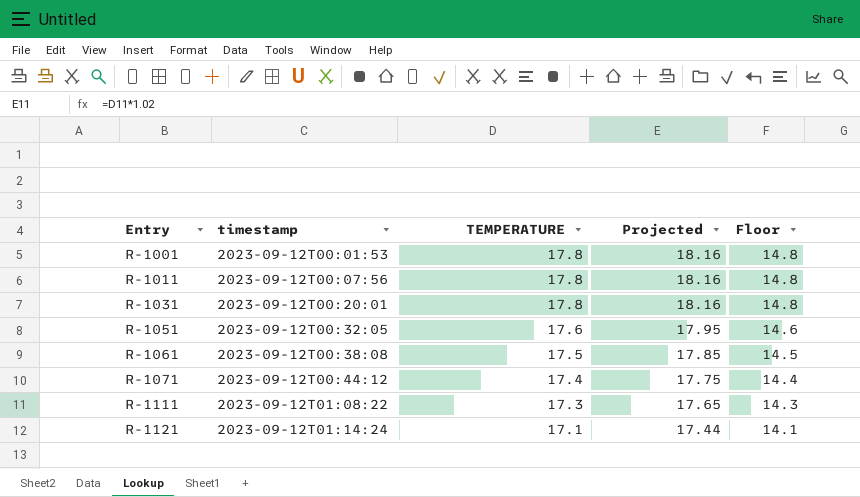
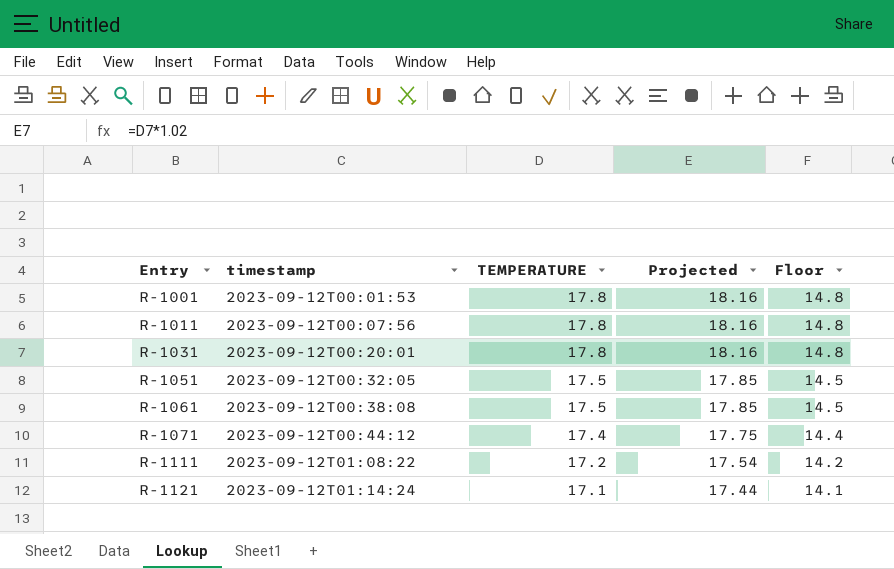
R-1051 | TEMPERATURE: 17.6 -> 17.5
R-1051 | Projected: 17.95 -> 17.85
R-1051 | Floor: 14.6 -> 14.5
R-1111 | TEMPERATURE: 17.3 -> 17.2
R-1111 | Projected: 17.65 -> 17.54
R-1111 | Floor: 14.3 -> 14.2

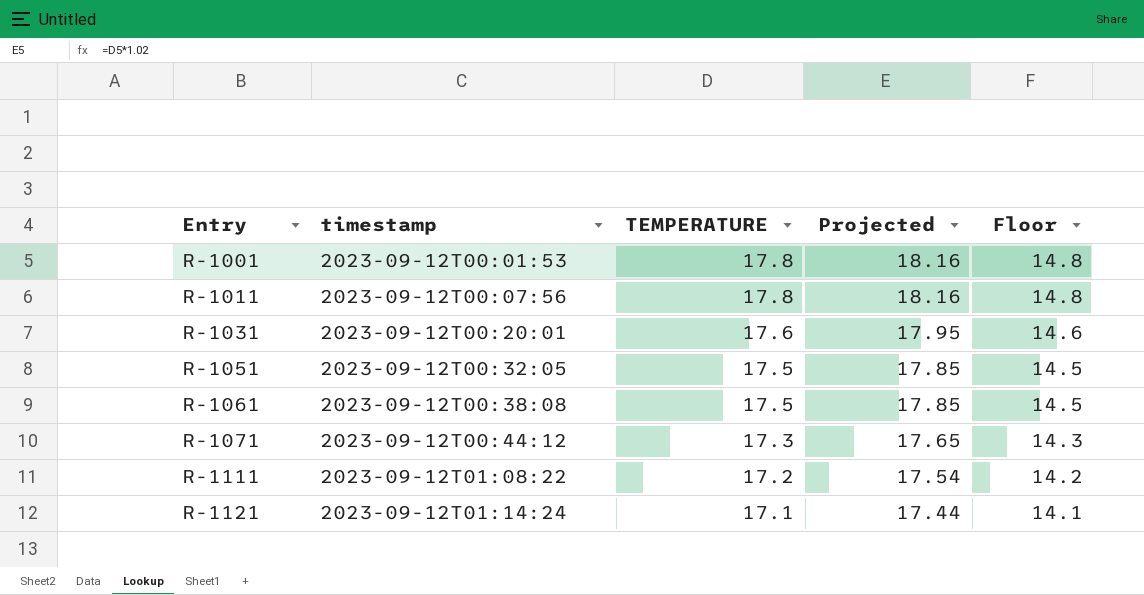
R-1031 | TEMPERATURE: 17.8 -> 17.6
R-1031 | Projected: 18.16 -> 17.95
R-1031 | Floor: 14.8 -> 14.6
R-1071 | TEMPERATURE: 17.4 -> 17.3
R-1071 | Projected: 17.75 -> 17.65
R-1071 | Floor: 14.4 -> 14.3

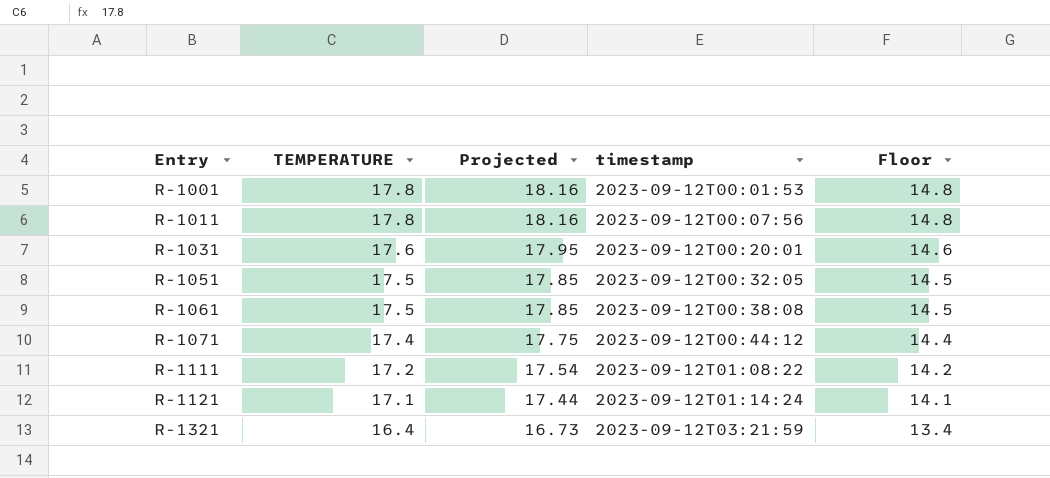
column timestamp | position: 2 -> 4
R-1071 | TEMPERATURE: 17.3 -> 17.4
R-1071 | Projected: 17.65 -> 17.75
R-1071 | Floor: 14.3 -> 14.4
row R-1321: none -> 16.4 | 16.73 | 2023-09-12T03:21:59 | 13.4

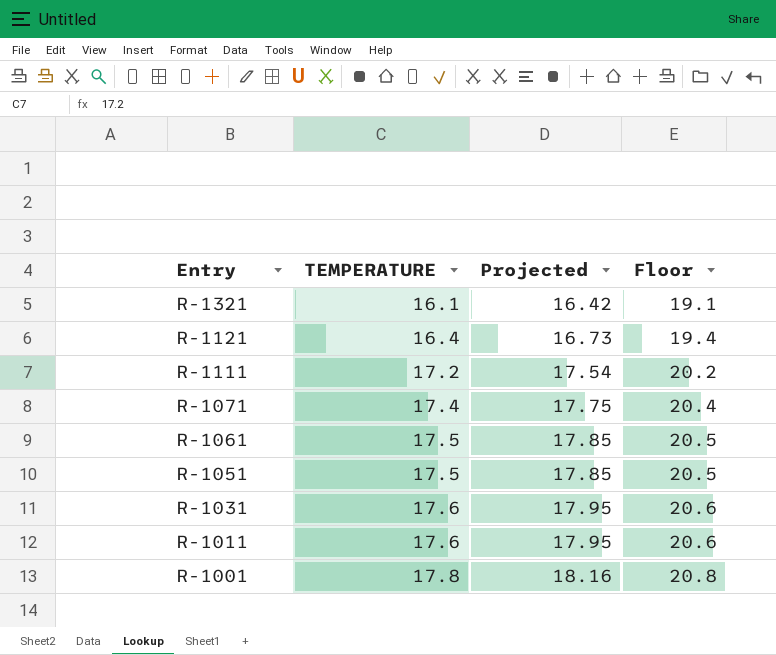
row order: Entry ascending -> Entry descending
column timestamp | position: 4 -> none
column Floor | formula: [TEMPERATURE] - 3 -> [TEMPERATURE] + 3
R-1321 | TEMPERATURE: 16.4 -> 16.1
R-1321 | Projected: 16.73 -> 16.42
R-1121 | TEMPERATURE: 17.1 -> 16.4
R-1121 | Projected: 17.44 -> 16.73
R-1011 | TEMPERATURE: 17.8 -> 17.6
R-1011 | Projected: 18.16 -> 17.95

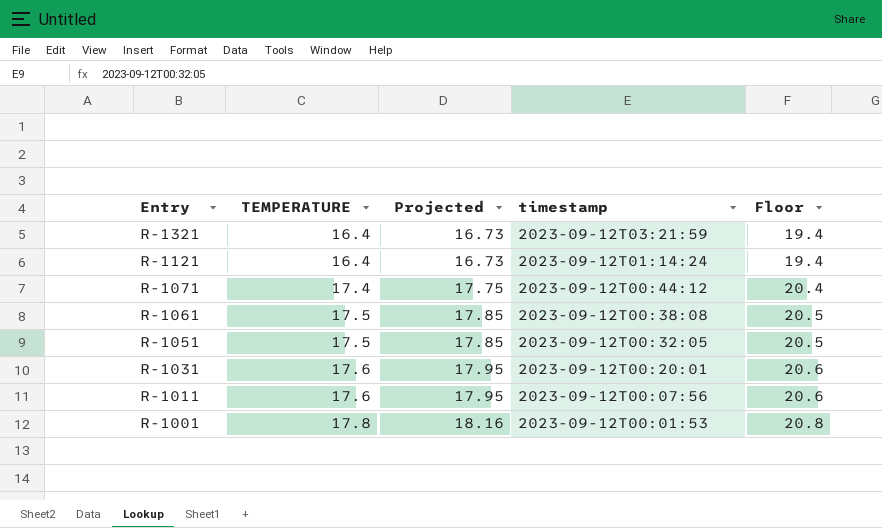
column timestamp | position: none -> 4
row R-1111: 17.2 | 17.54 | 20.2 -> none
R-1321 | TEMPERATURE: 16.1 -> 16.4
R-1321 | Projected: 16.42 -> 16.73
R-1321 | Floor: 19.1 -> 19.4

